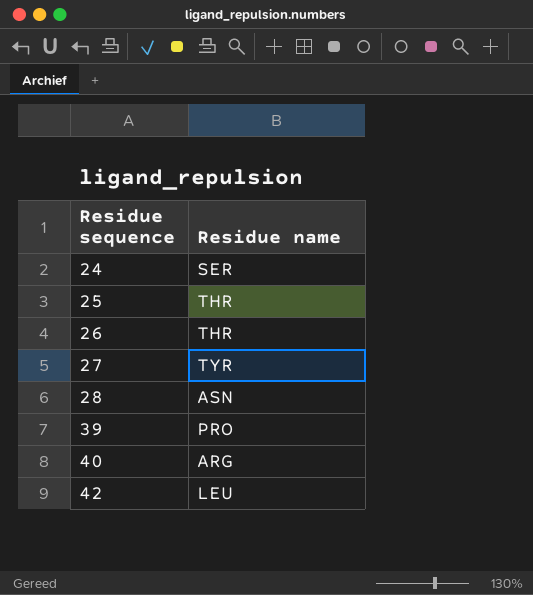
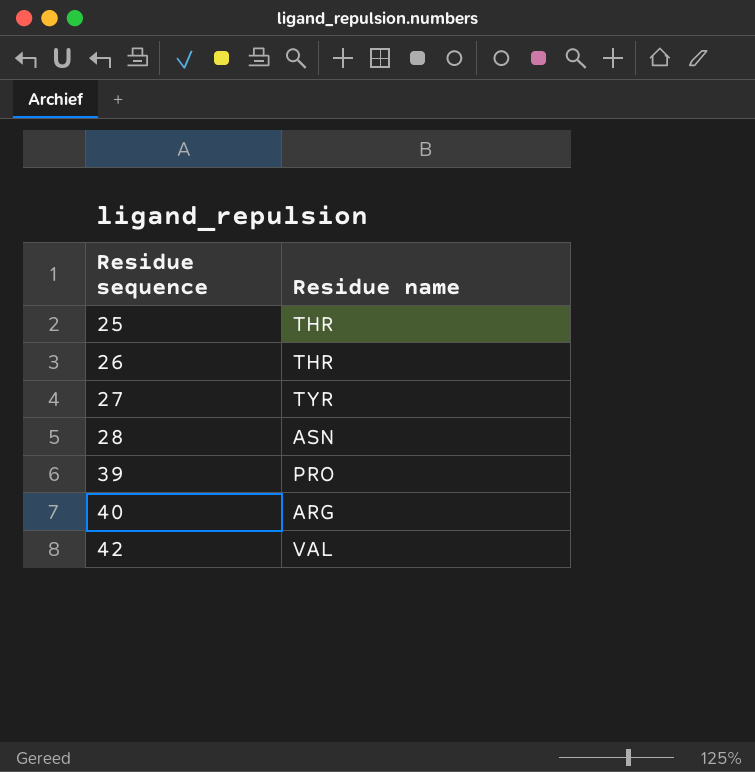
row 24: SER -> none
42 | Residue name: LEU -> VAL

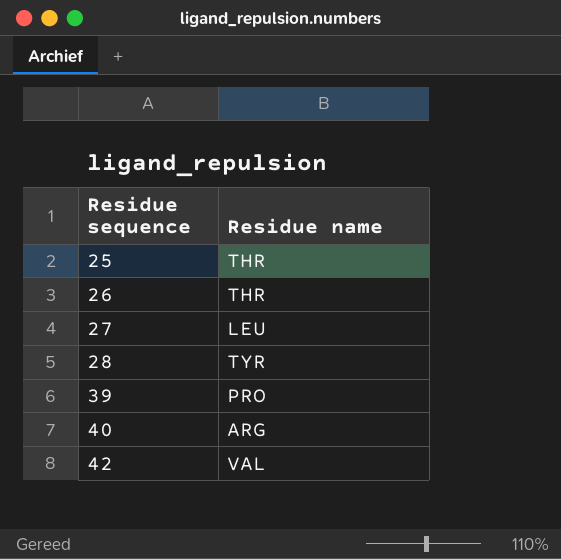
27 | Residue name: TYR -> LEU
28 | Residue name: ASN -> TYR

